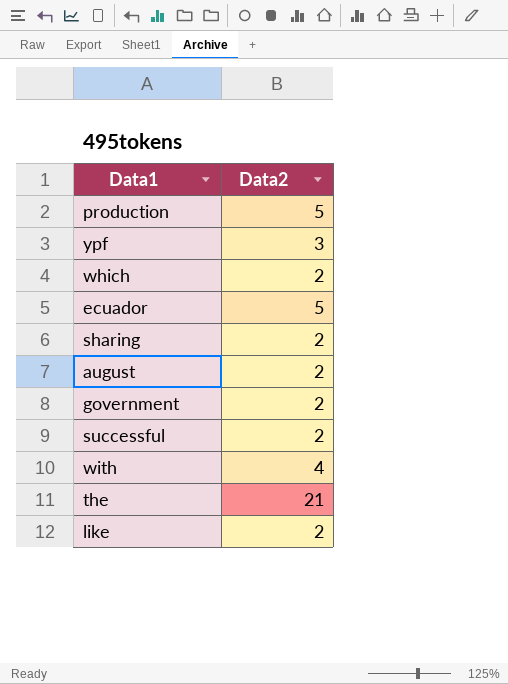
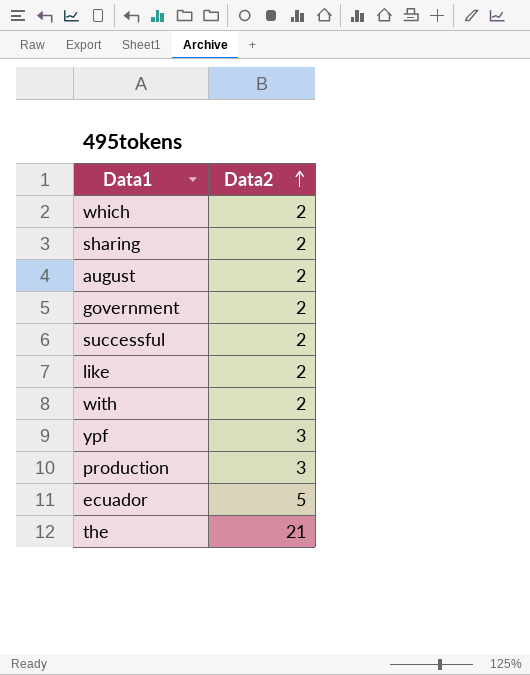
row order: none -> Data2 ascending
with | Data2: 4 -> 2
production | Data2: 5 -> 3

